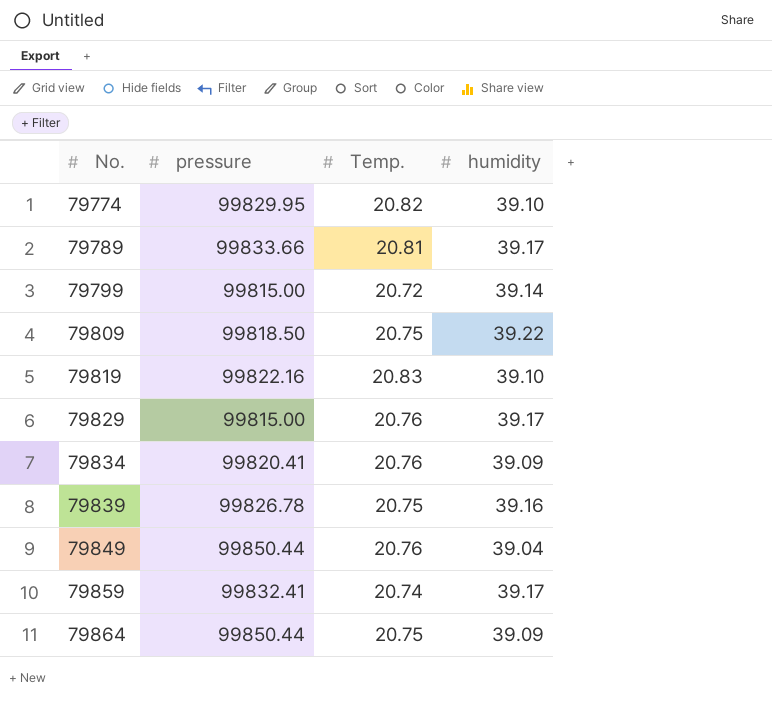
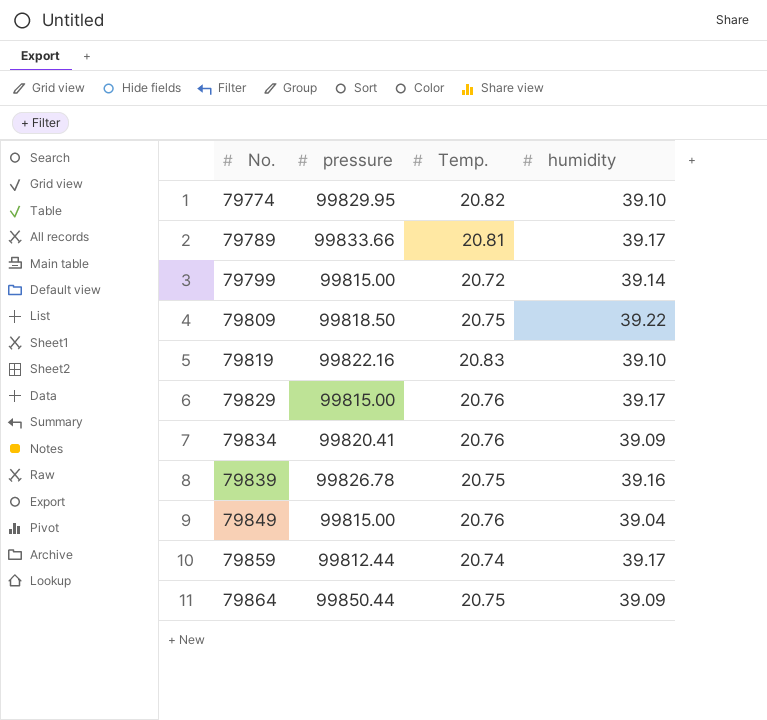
79849 | pressure: 99850.44 -> 99815.00
79859 | pressure: 99832.41 -> 99812.44

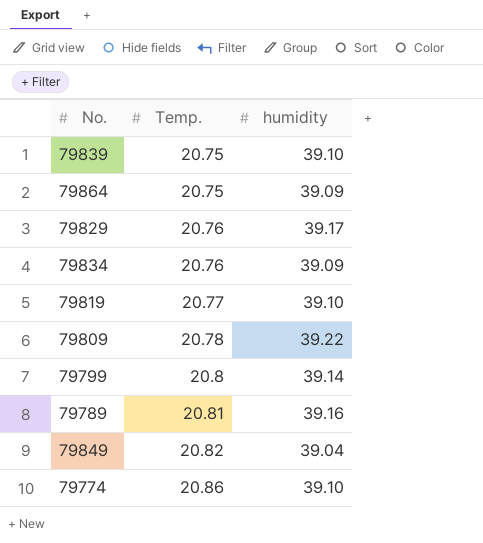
row order: No. ascending -> Temp. ascending
column pressure | position: 2 -> none
row 79859: 99812.44 | 20.74 | 39.17 -> none
79839 | humidity: 39.16 -> 39.10
79819 | Temp.: 20.83 -> 20.77
79809 | Temp.: 20.75 -> 20.78
79799 | Temp.: 20.72 -> 20.8
79789 | humidity: 39.17 -> 39.16
79849 | Temp.: 20.76 -> 20.82
79774 | Temp.: 20.82 -> 20.86

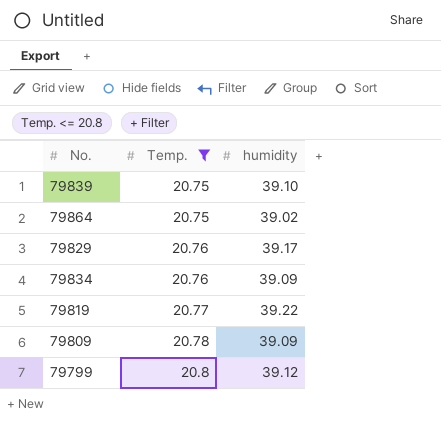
filter: none -> Temp. <= 20.8
79864 | humidity: 39.09 -> 39.02
79819 | humidity: 39.10 -> 39.22
79809 | humidity: 39.22 -> 39.09
79799 | humidity: 39.14 -> 39.12

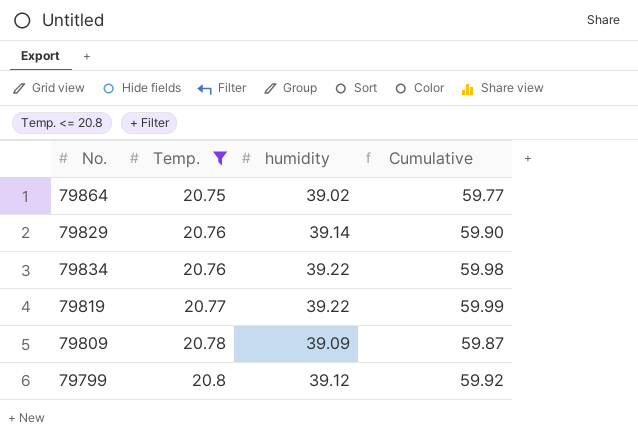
column Cumulative | formula: none -> [Temp.] + [humidity]
row 79839: 20.75 | 39.10 -> none
79829 | humidity: 39.17 -> 39.14
79834 | humidity: 39.09 -> 39.22

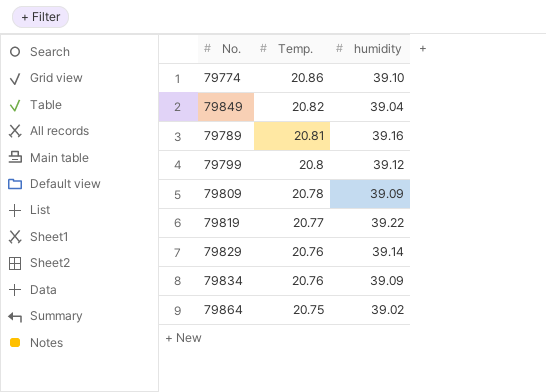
filter: Temp. <= 20.8 -> none
row order: Temp. ascending -> Temp. descending
column Cumulative | formula: [Temp.] + [humidity] -> none
79834 | humidity: 39.22 -> 39.09

